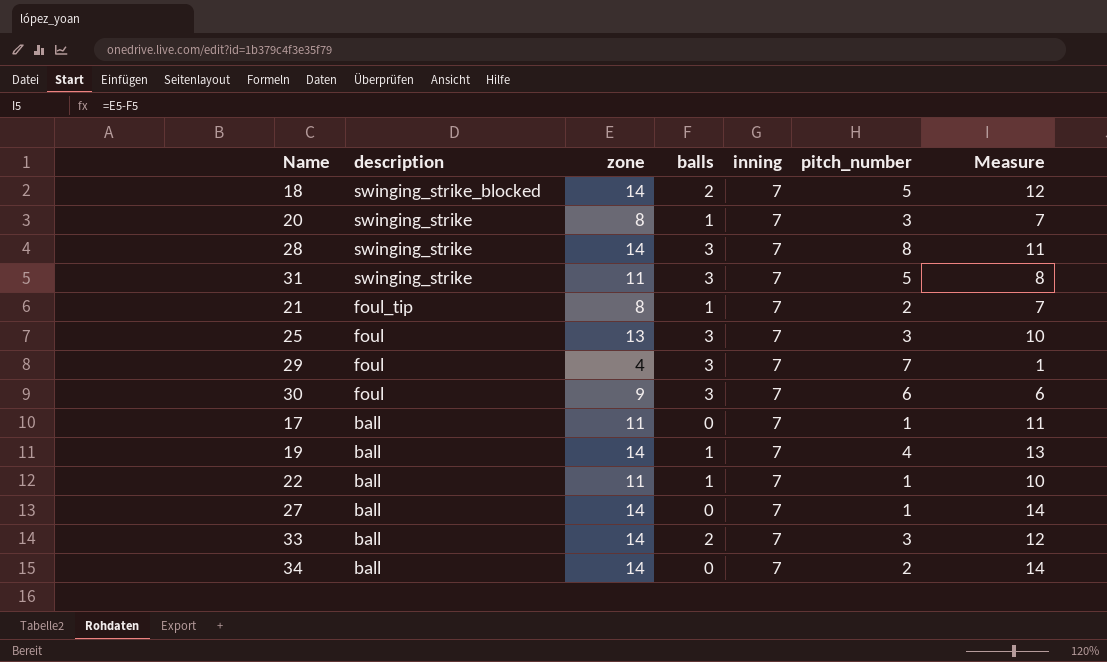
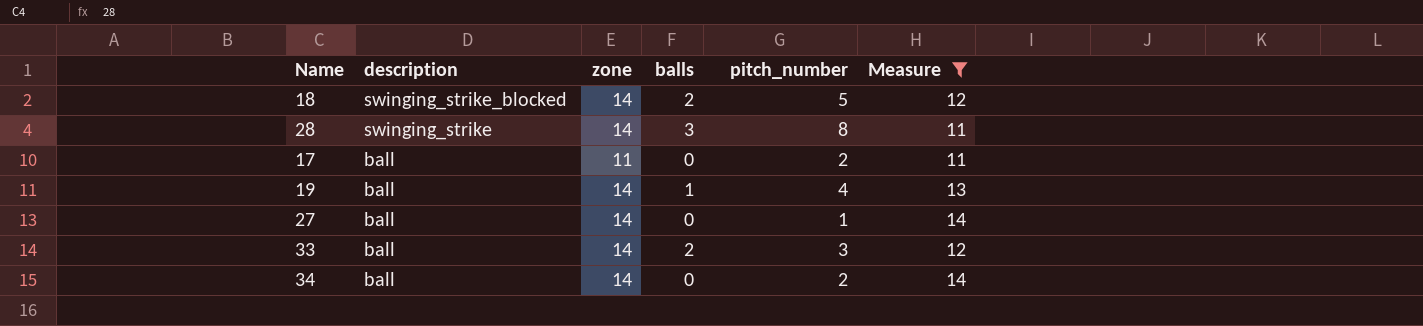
filter: none -> Measure >= 11
column inning | position: 5 -> none
17 | pitch_number: 1 -> 2

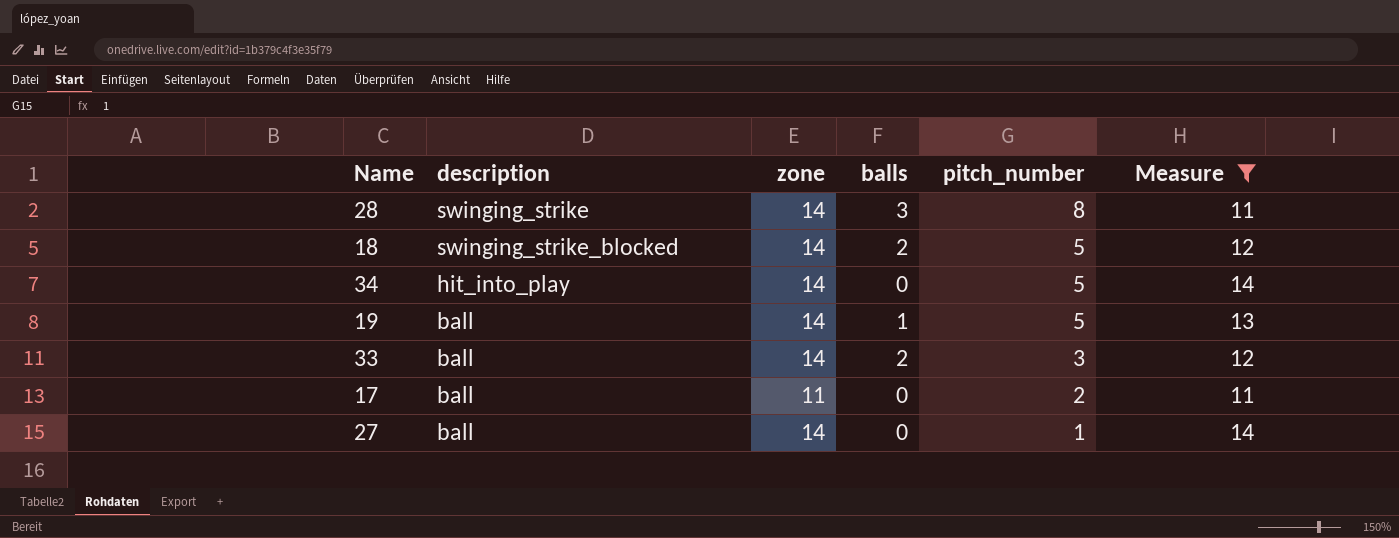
row order: description descending -> pitch_number descending
34 | description: ball -> hit_into_play
34 | pitch_number: 2 -> 5
19 | pitch_number: 4 -> 5

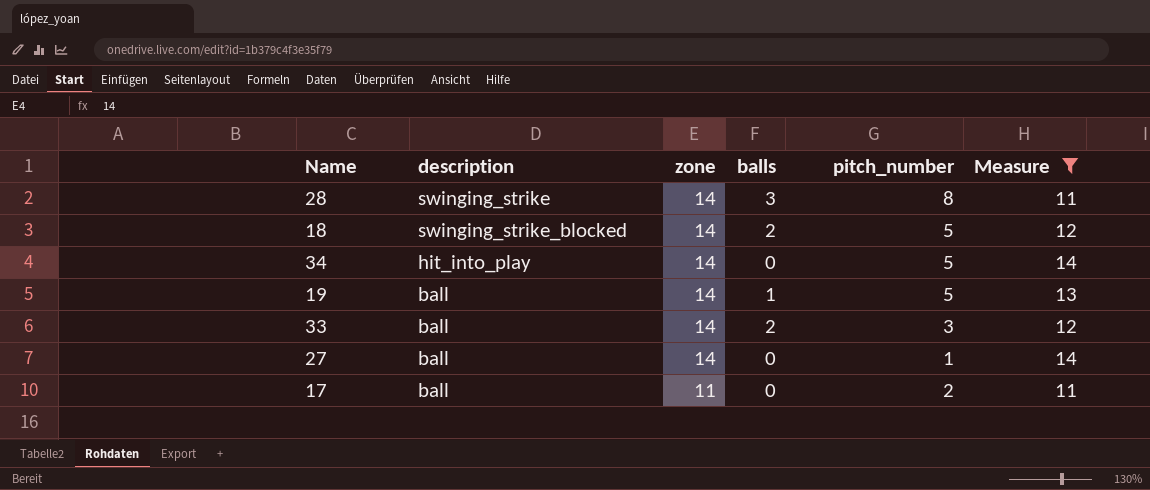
row order: pitch_number descending -> zone descending

